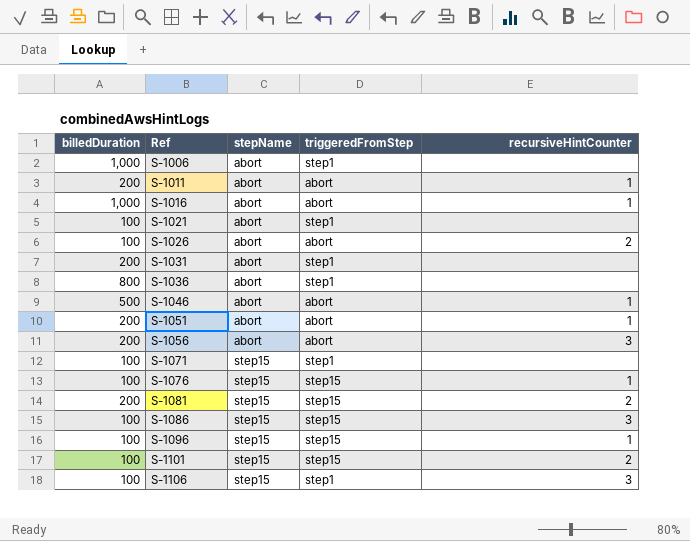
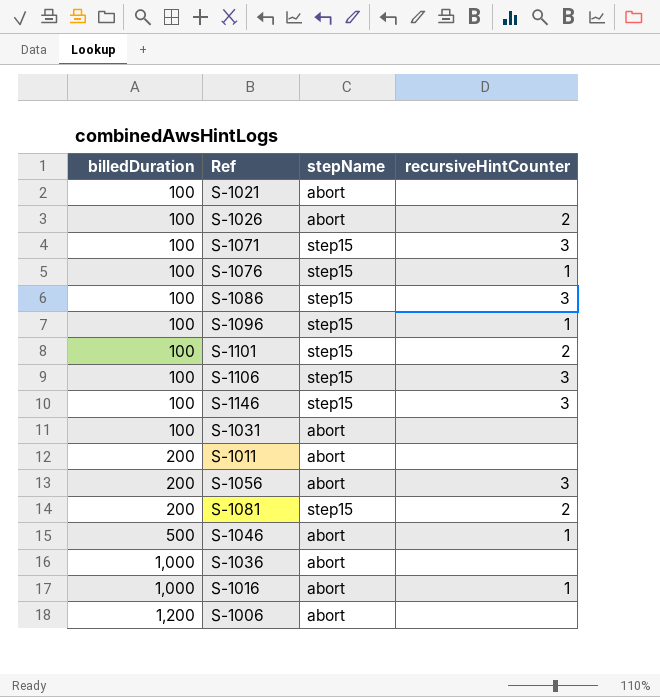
row order: Ref ascending -> billedDuration ascending
column triggeredFromStep | position: 4 -> none
row S-1051: 200 | abort | abort | 1 -> none
S-1071 | recursiveHintCounter: none -> 3
row S-1146: none -> 100 | step15 | 3
S-1031 | billedDuration: 200 -> 100
S-1011 | recursiveHintCounter: 1 -> none
S-1036 | billedDuration: 800 -> 1,000
S-1006 | billedDuration: 1,000 -> 1,200

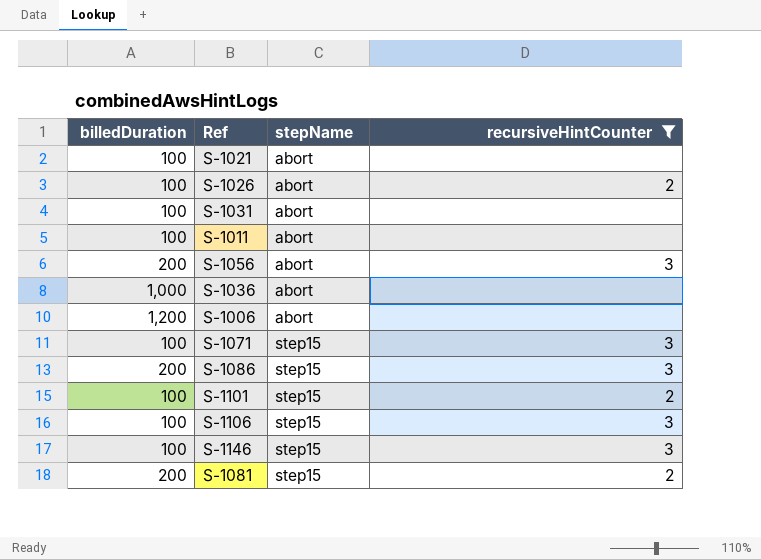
filter: none -> recursiveHintCounter != 1
row order: billedDuration ascending -> stepName ascending
S-1011 | billedDuration: 200 -> 100
S-1086 | billedDuration: 100 -> 200

